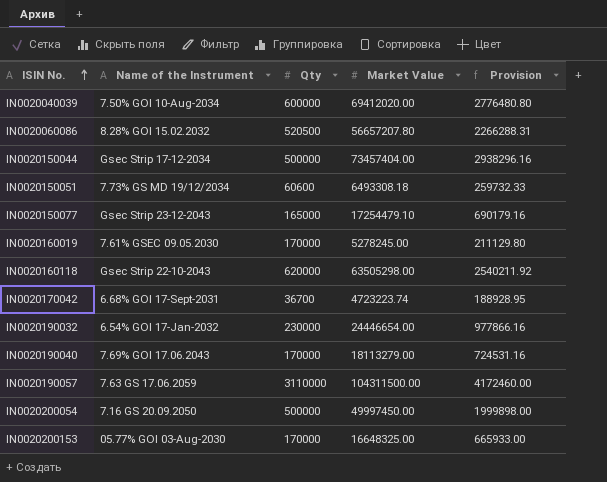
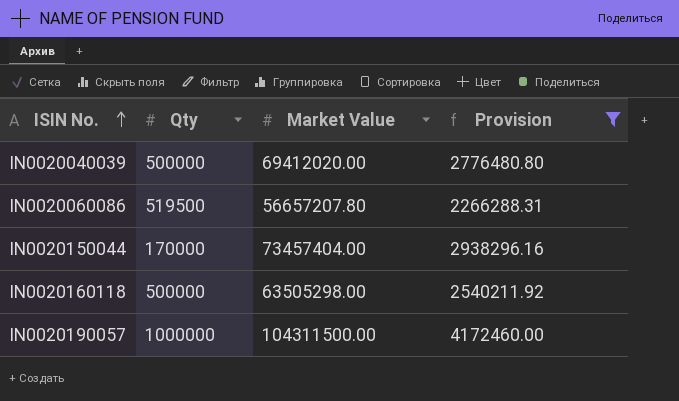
filter: none -> Provision >= 2266288.31
column Name of the Instrument | position: 2 -> none
IN0020040039 | Qty: 600000 -> 500000
IN0020060086 | Qty: 520500 -> 519500
IN0020150044 | Qty: 500000 -> 170000
IN0020160118 | Qty: 620000 -> 500000
IN0020190057 | Qty: 3110000 -> 1000000

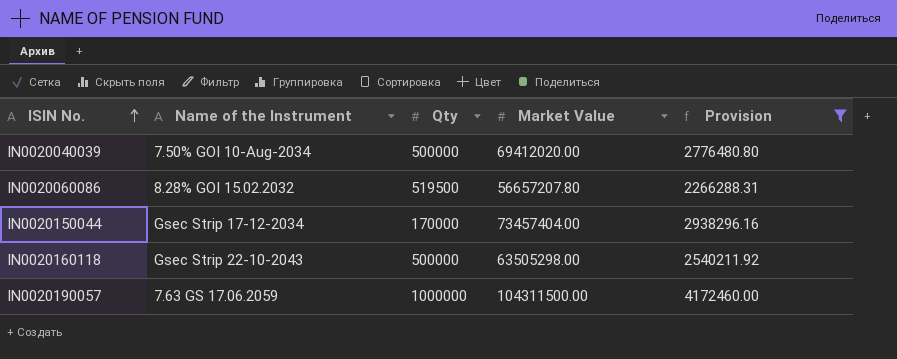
column Name of the Instrument | position: none -> 2

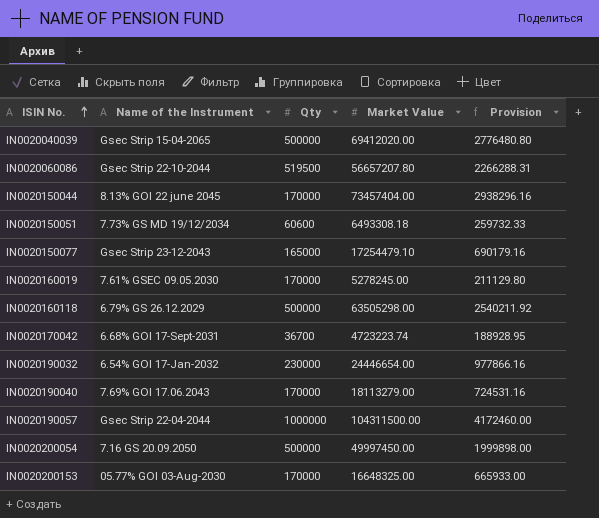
filter: Provision >= 2266288.31 -> none
IN0020040039 | Name of the Instrument: 7.50% GOI 10-Aug-2034 -> Gsec Strip 15-04-2065
IN0020060086 | Name of the Instrument: 8.28% GOI 15.02.2032 -> Gsec Strip 22-10-2044
IN0020150044 | Name of the Instrument: Gsec Strip 17-12-2034 -> 8.13% GOI 22 june 2045
IN0020160118 | Name of the Instrument: Gsec Strip 22-10-2043 -> 6.79% GS 26.12.2029
IN0020190057 | Name of the Instrument: 7.63 GS 17.06.2059 -> Gsec Strip 22-04-2044

